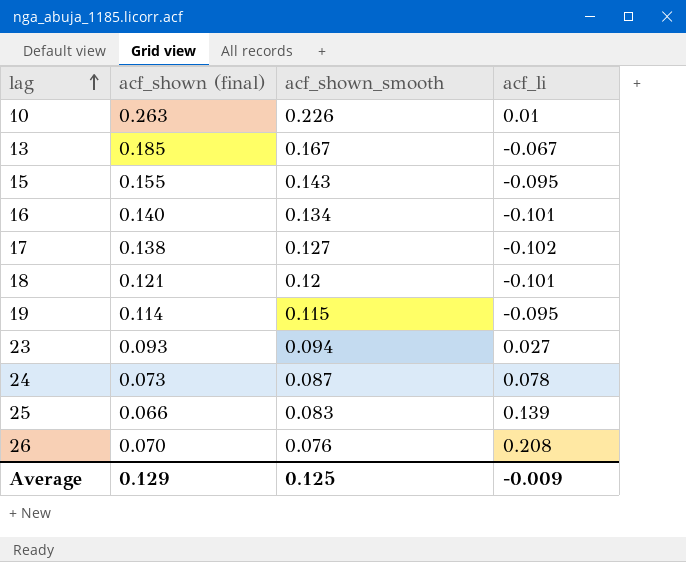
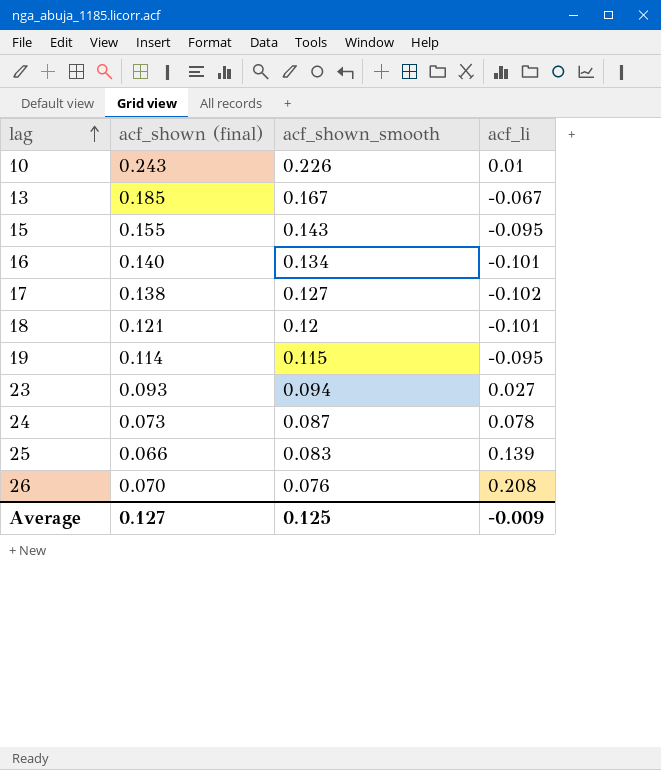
10 | acf_shown (final): 0.263 -> 0.243
Average | acf_shown (final): 0.129 -> 0.127

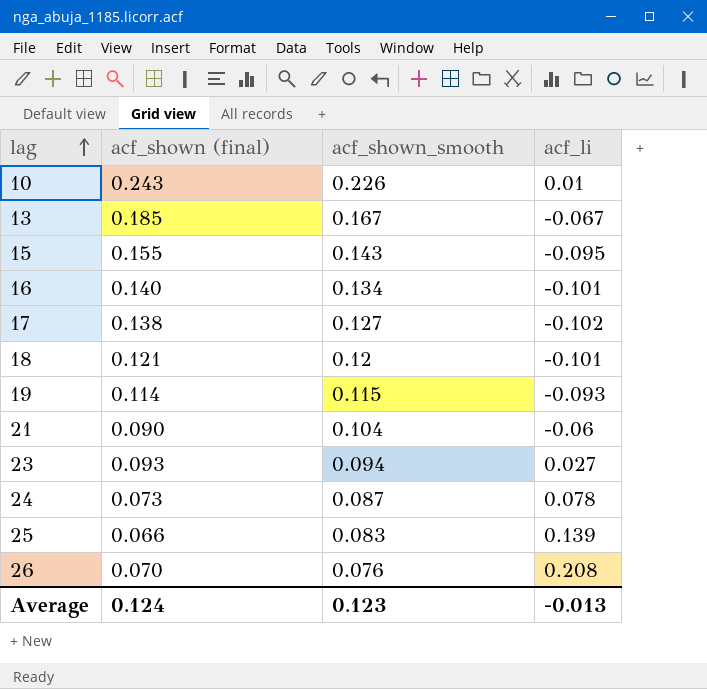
19 | acf_li: -0.095 -> -0.093
row 21: none -> 0.090 | 0.104 | -0.06
Average | acf_shown (final): 0.127 -> 0.124
Average | acf_shown_smooth: 0.125 -> 0.123
Average | acf_li: -0.009 -> -0.013

